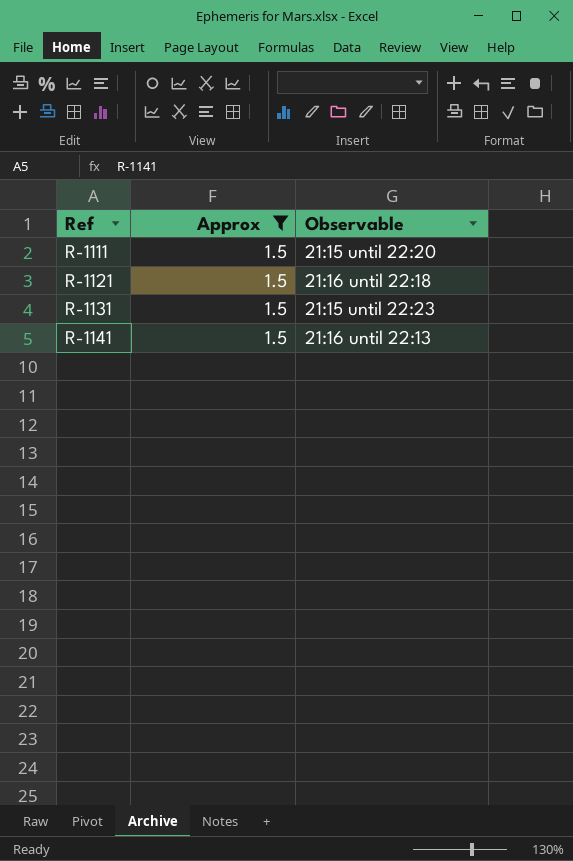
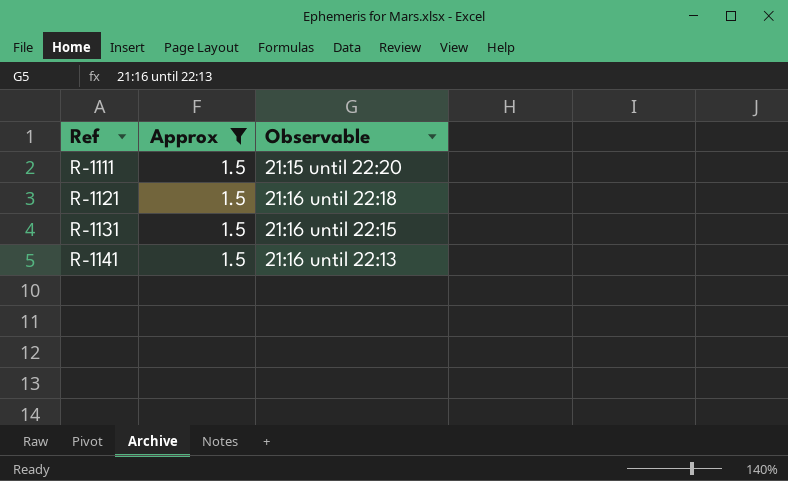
R-1131 | Observable: 21:15 until 22:23 -> 21:16 until 22:15

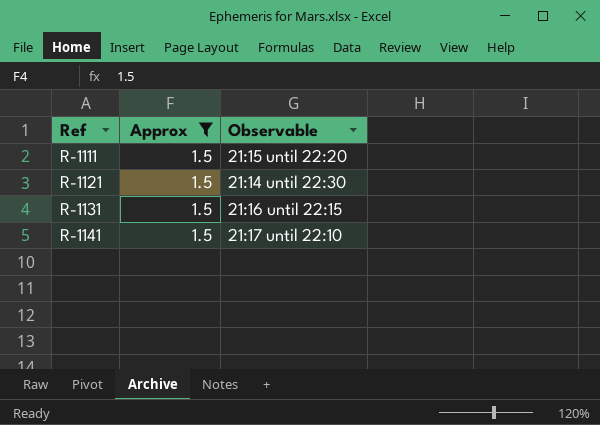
R-1121 | Observable: 21:16 until 22:18 -> 21:14 until 22:30
R-1141 | Observable: 21:16 until 22:13 -> 21:17 until 22:10

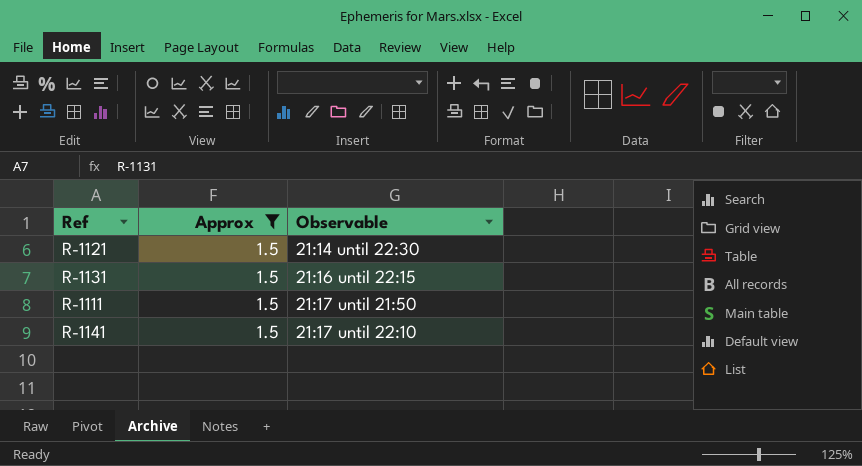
row order: Ref ascending -> Observable ascending
R-1111 | Observable: 21:15 until 22:20 -> 21:17 until 21:50

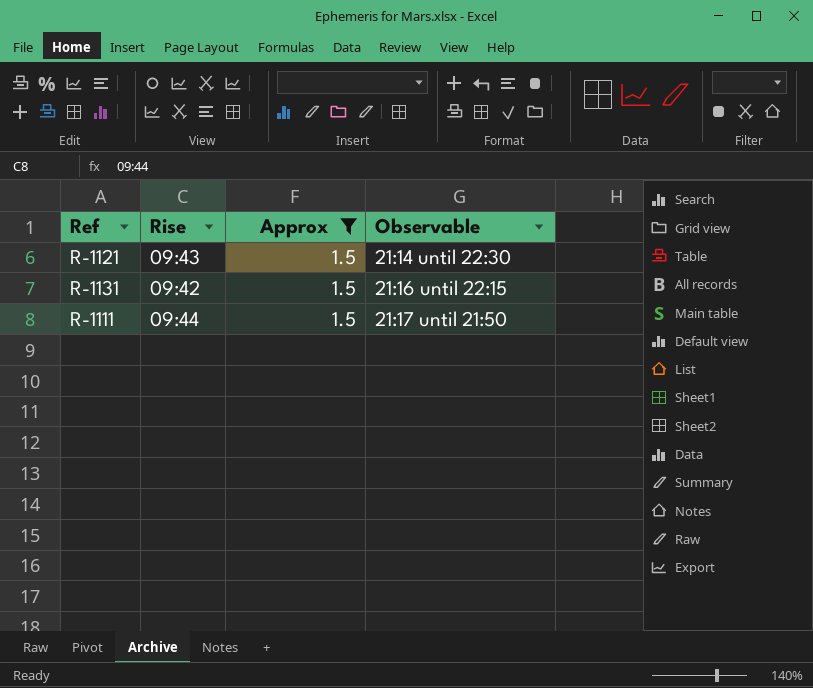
column Rise | position: none -> 2
row R-1141: 1.5 | 21:17 until 22:10 -> none

